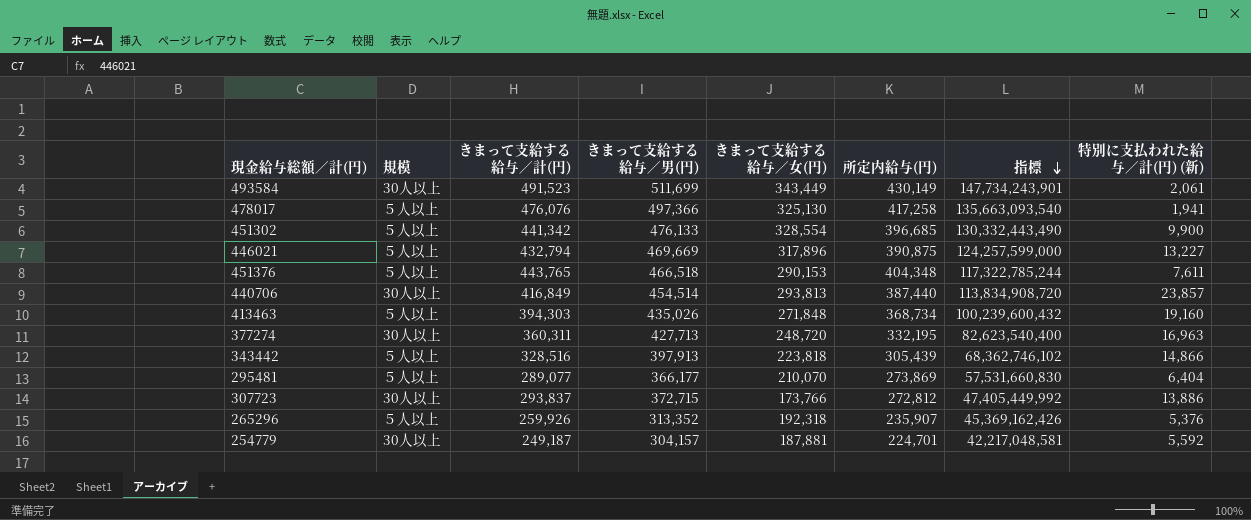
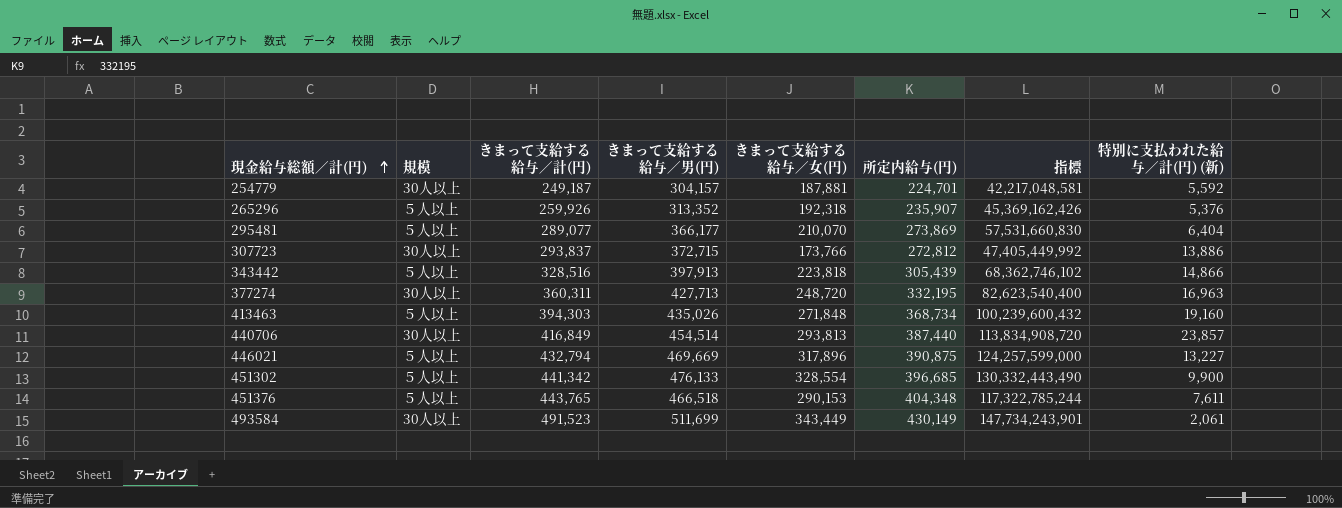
row order: 指標 descending -> 現金給与総額／計(円) ascending
row 478017: ５人以上 | 476,076 | 497,366 | 325,130 | 417,258 | 135,663,093,540 | 1,941 -> none

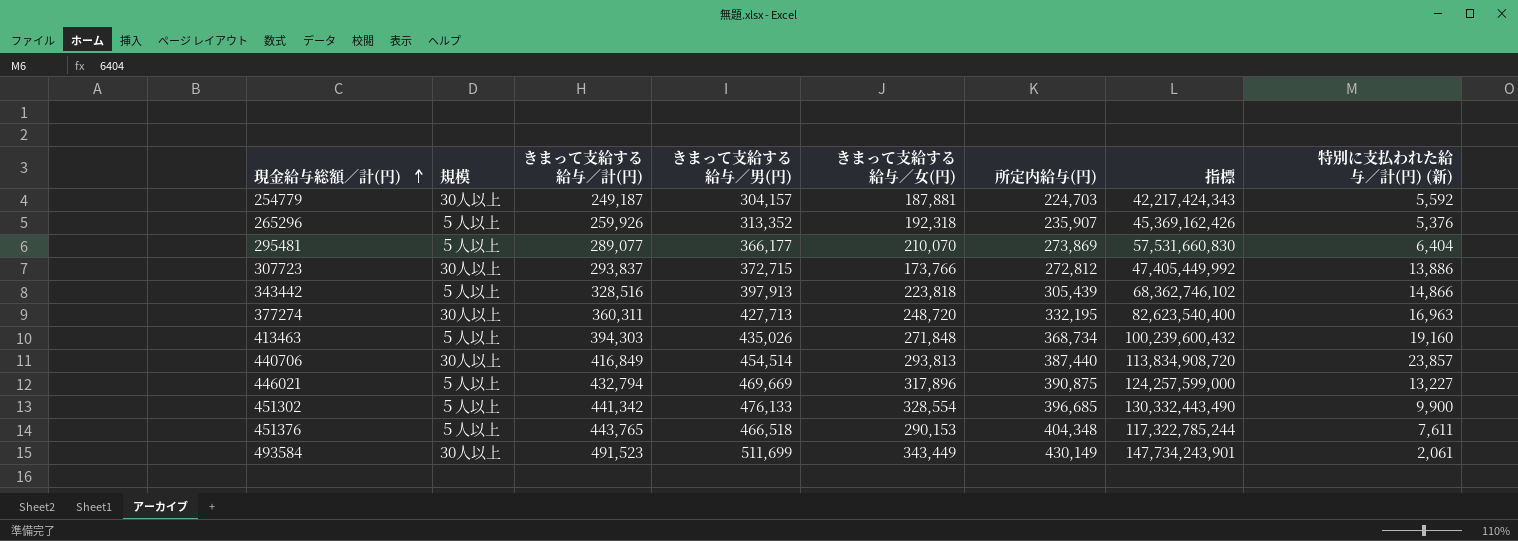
254779 | 所定内給与(円): 224,701 -> 224,703
254779 | 指標: 42,217,048,581 -> 42,217,424,343

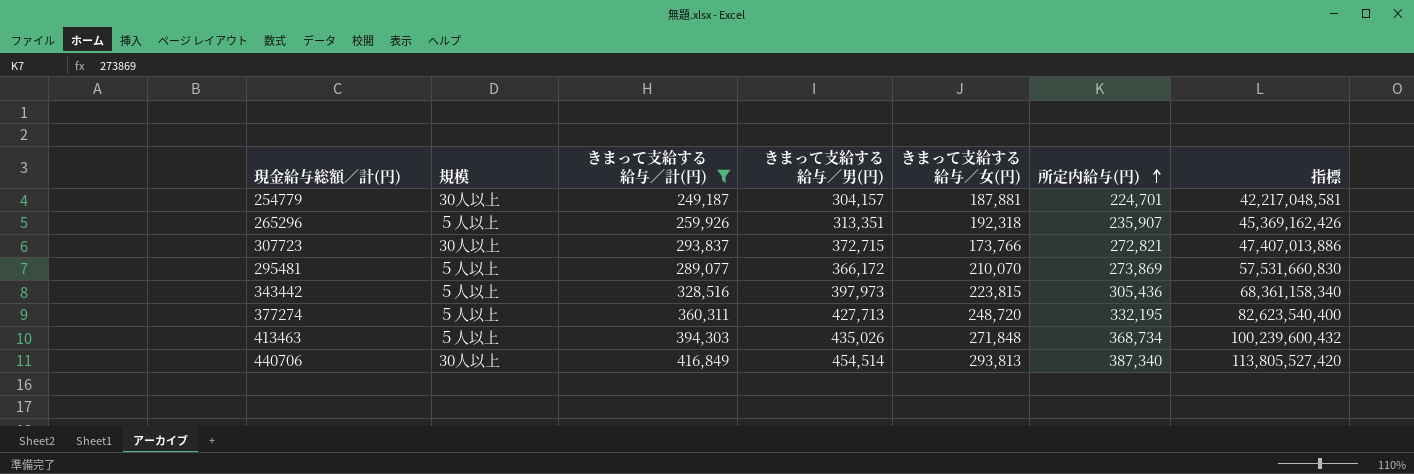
filter: none -> きまって支給する給与／計(円) <= 416,849
row order: 現金給与総額／計(円) ascending -> 所定内給与(円) ascending
column 特別に支払われた給与／計(円) (新) | position: 8 -> none
254779 | 所定内給与(円): 224,703 -> 224,701
254779 | 指標: 42,217,424,343 -> 42,217,048,581
265296 | きまって支給する給与／男(円): 313,352 -> 313,351
307723 | 所定内給与(円): 272,812 -> 272,821
307723 | 指標: 47,405,449,992 -> 47,407,013,886
295481 | きまって支給する給与／男(円): 366,177 -> 366,172
343442 | きまって支給する給与／男(円): 397,913 -> 397,973
343442 | きまって支給する給与／女(円): 223,818 -> 223,815
343442 | 所定内給与(円): 305,439 -> 305,436
343442 | 指標: 68,362,746,102 -> 68,361,158,340
377274 | 規模: 30人以上 -> ５人以上
440706 | 所定内給与(円): 387,440 -> 387,340
440706 | 指標: 113,834,908,720 -> 113,805,527,420

